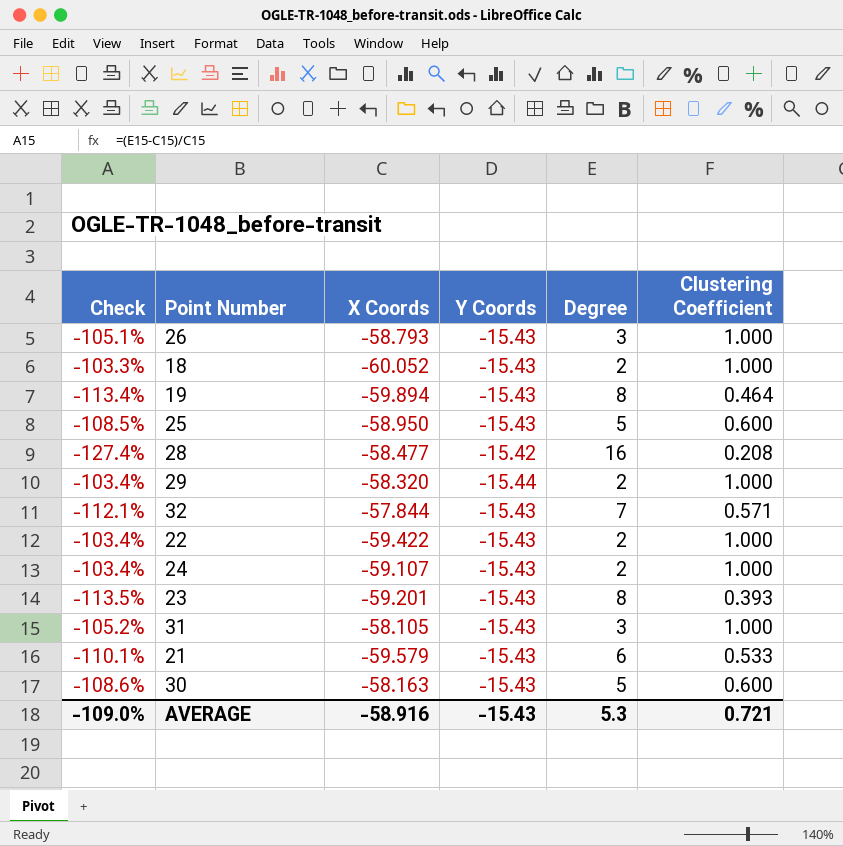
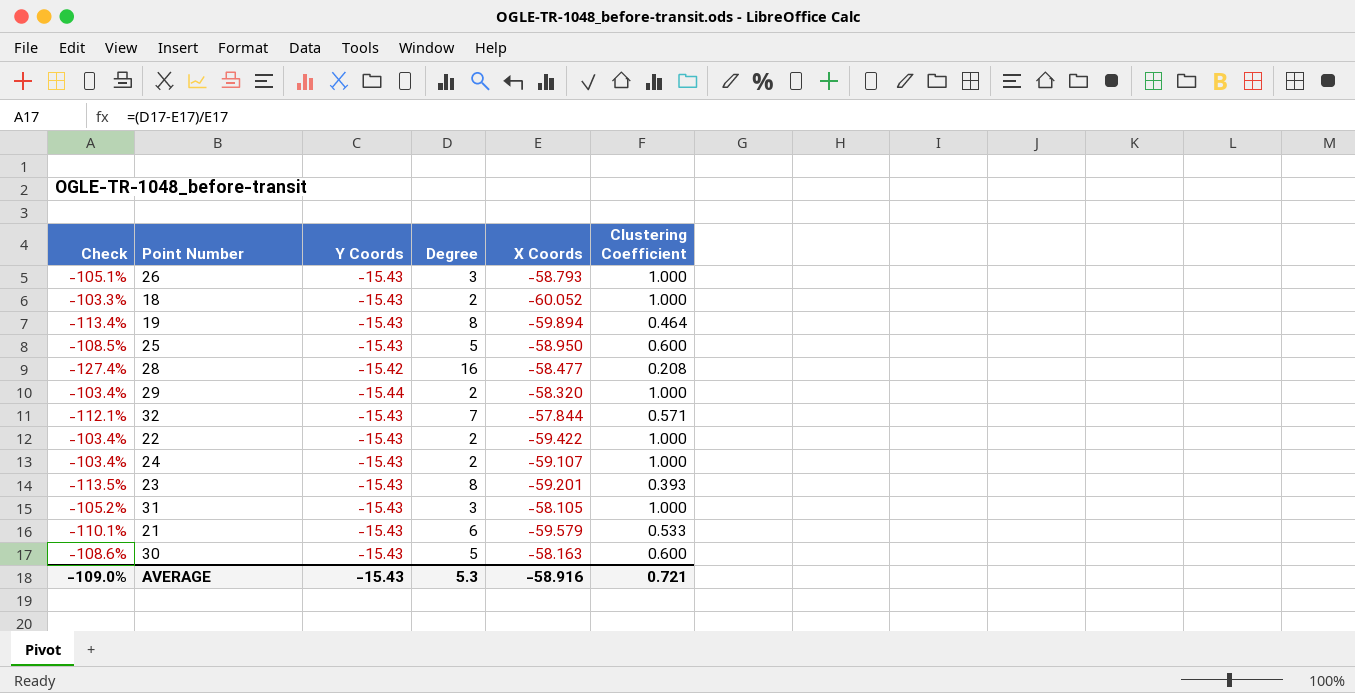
column X Coords | position: 3 -> 5

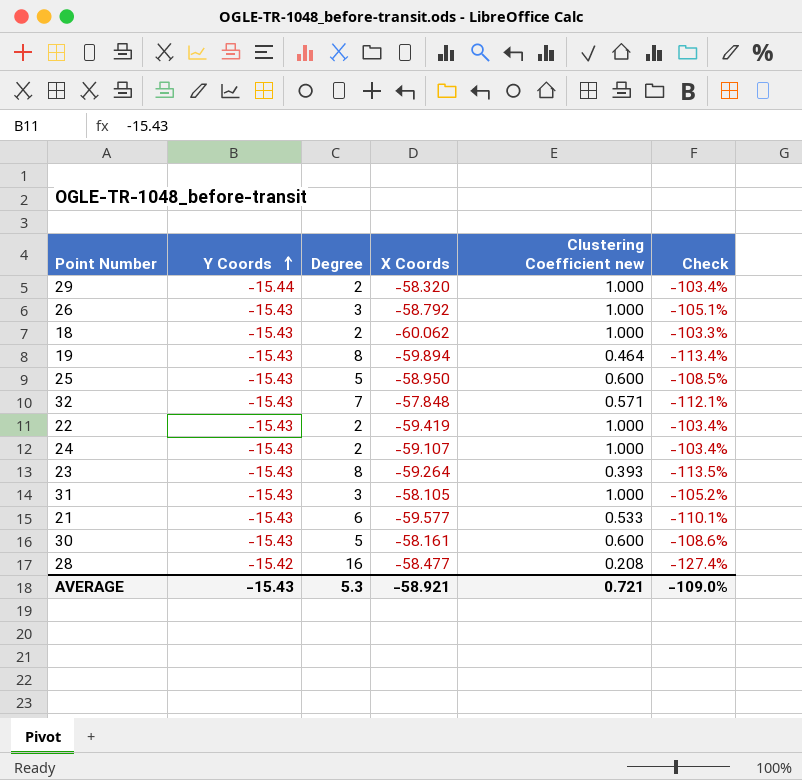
row order: none -> Y Coords ascending
column name: Clustering Coefficient -> Clustering Coefficient new
column Check | position: 1 -> 6
26 | X Coords: -58.793 -> -58.792
18 | X Coords: -60.052 -> -60.062
32 | X Coords: -57.844 -> -57.848
22 | X Coords: -59.422 -> -59.419
23 | X Coords: -59.201 -> -59.264
21 | X Coords: -59.579 -> -59.577
30 | X Coords: -58.163 -> -58.161
AVERAGE | X Coords: -58.916 -> -58.921

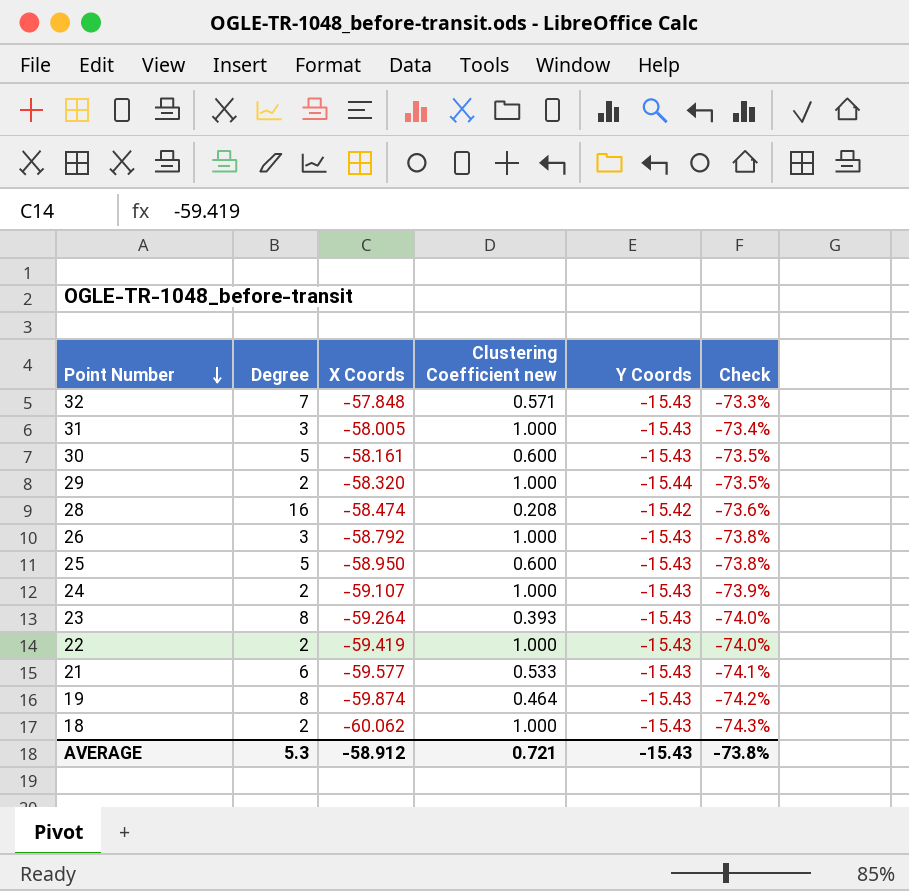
row order: Y Coords ascending -> Point Number descending
column Y Coords | position: 2 -> 5
column Check | formula: ([Degree] - [X Coords]) / [X Coords] -> ([Y Coords] - [X Coords]) / [X Coords]
31 | X Coords: -58.105 -> -58.005
28 | X Coords: -58.477 -> -58.474
19 | X Coords: -59.894 -> -59.874
AVERAGE | X Coords: -58.921 -> -58.912
AVERAGE | Check: -109.0% -> -73.8%

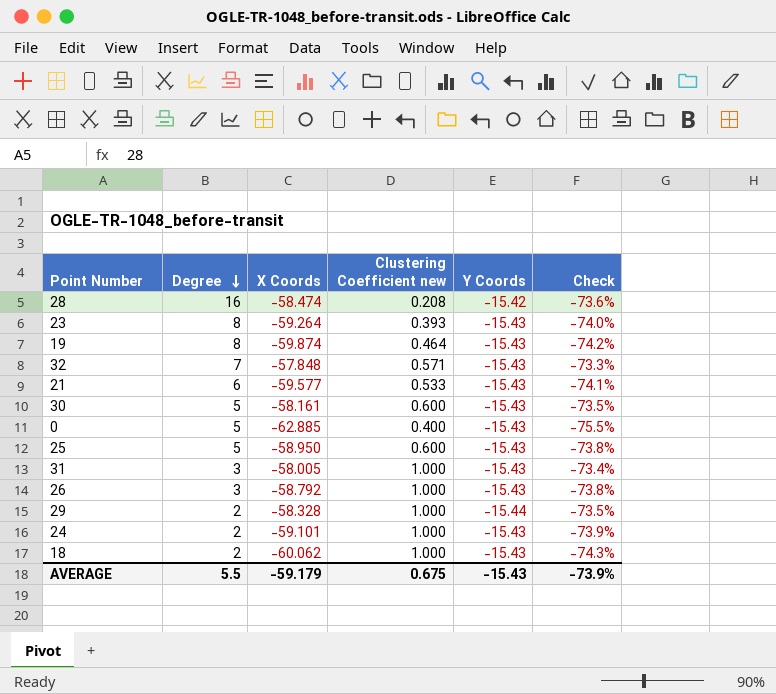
row order: Point Number descending -> Degree descending
row 22: 2 | -59.419 | 1.000 | -15.43 | -74.0% -> none
row 0: none -> 5 | -62.885 | 0.400 | -15.43 | -75.5%
29 | X Coords: -58.320 -> -58.328
24 | X Coords: -59.107 -> -59.101
AVERAGE | Degree: 5.3 -> 5.5
AVERAGE | X Coords: -58.912 -> -59.179
AVERAGE | Clustering Coefficient new: 0.721 -> 0.675
AVERAGE | Check: -73.8% -> -73.9%

